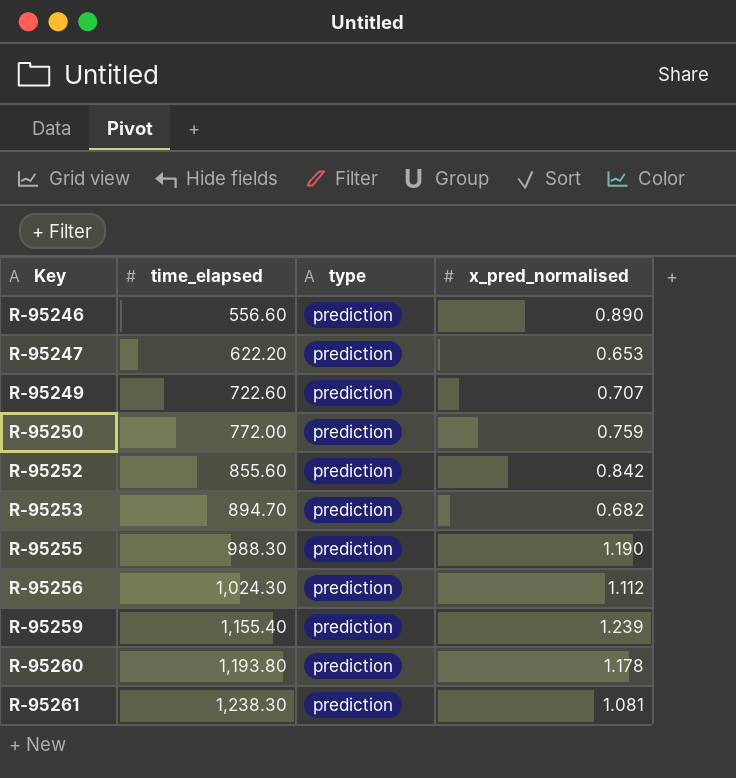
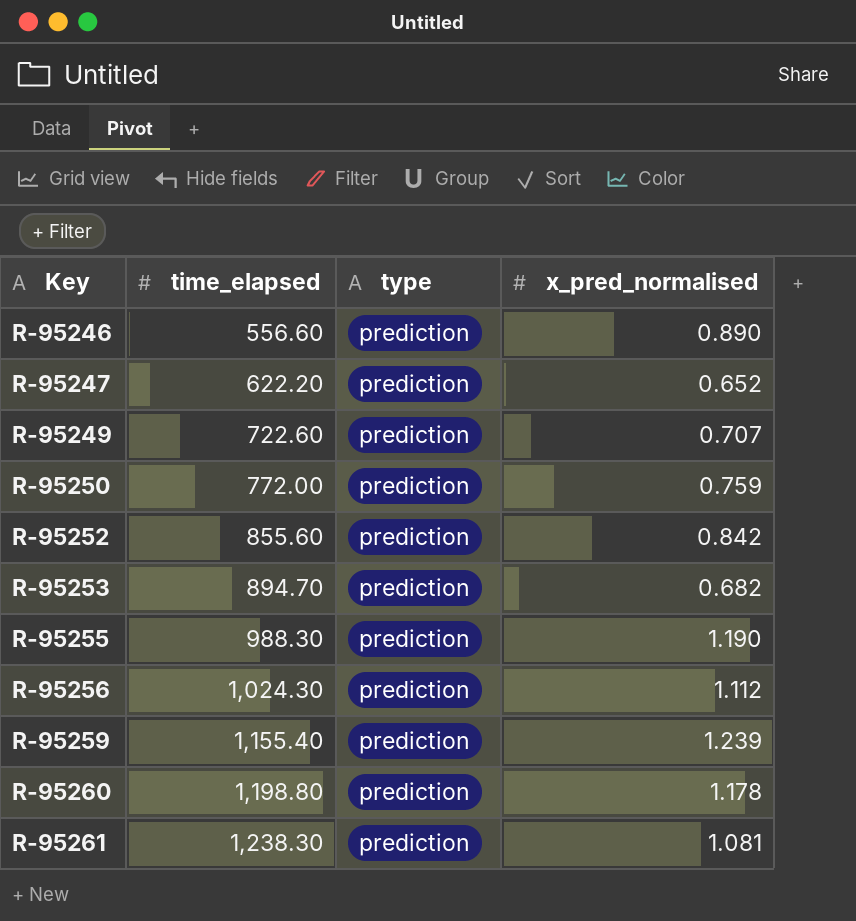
R-95247 | x_pred_normalised: 0.653 -> 0.652
R-95260 | time_elapsed: 1,193.80 -> 1,198.80

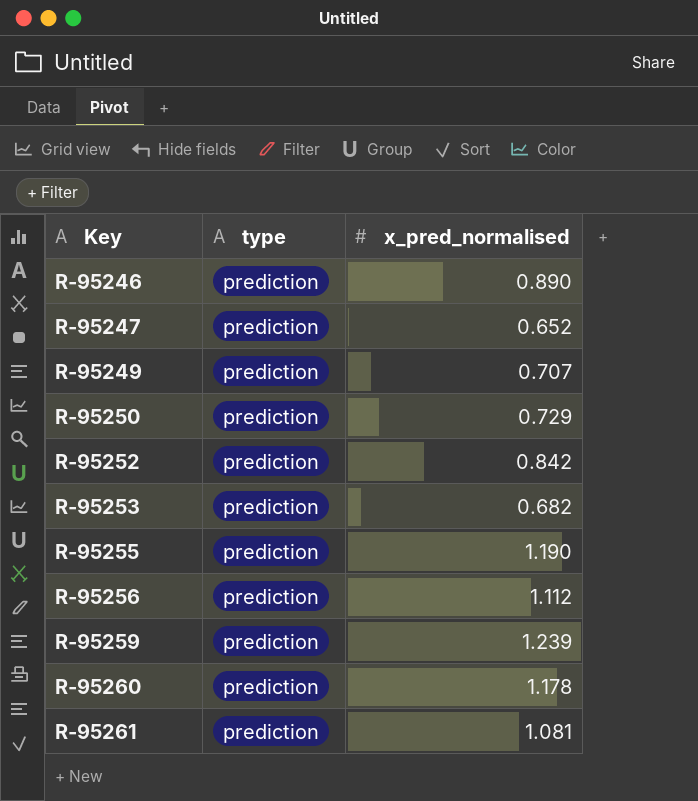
column time_elapsed | position: 2 -> none
R-95250 | x_pred_normalised: 0.759 -> 0.729

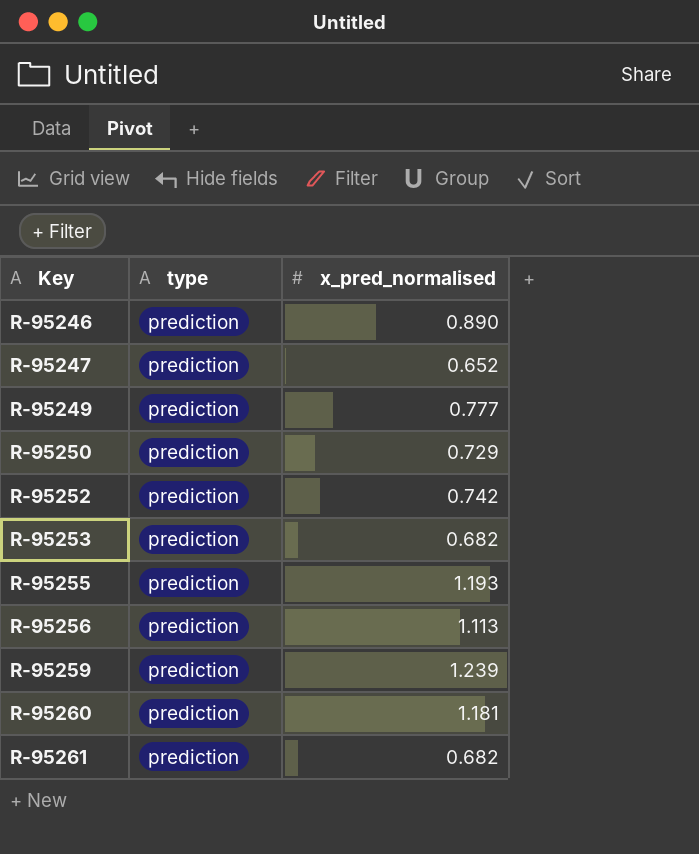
R-95249 | x_pred_normalised: 0.707 -> 0.777
R-95252 | x_pred_normalised: 0.842 -> 0.742
R-95255 | x_pred_normalised: 1.190 -> 1.193
R-95256 | x_pred_normalised: 1.112 -> 1.113
R-95260 | x_pred_normalised: 1.178 -> 1.181
R-95261 | x_pred_normalised: 1.081 -> 0.682

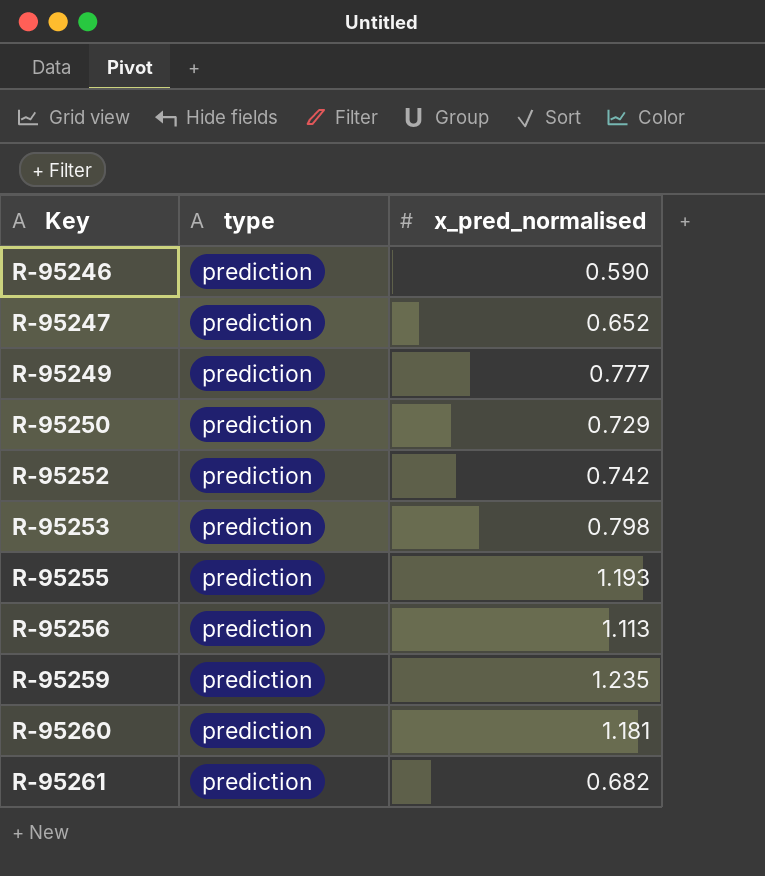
R-95246 | x_pred_normalised: 0.890 -> 0.590
R-95253 | x_pred_normalised: 0.682 -> 0.798
R-95259 | x_pred_normalised: 1.239 -> 1.235

